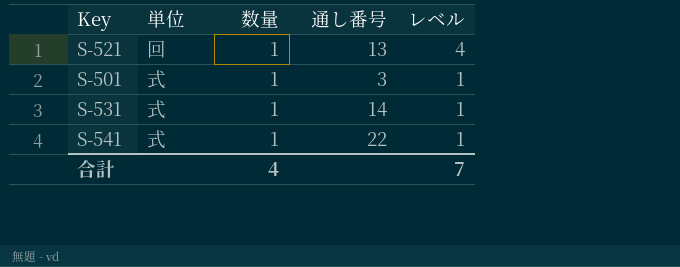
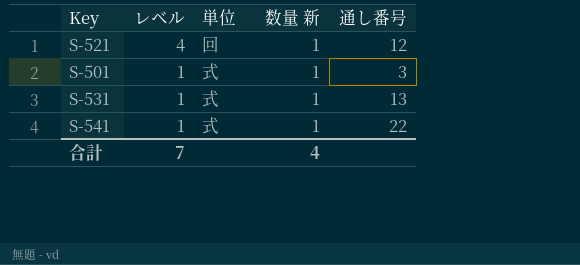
column レベル | position: 5 -> 2
column name: 数量 -> 数量 新
S-521 | 通し番号: 13 -> 12
S-531 | 通し番号: 14 -> 13

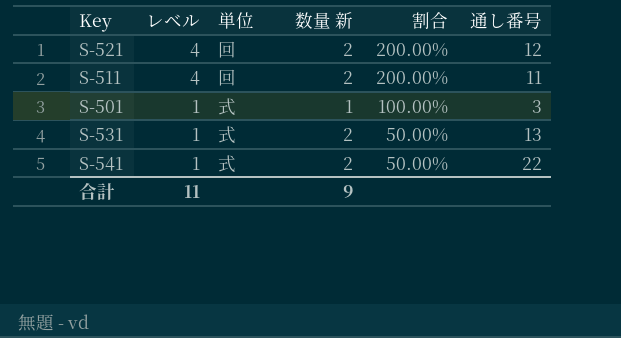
column 割合 | formula: none -> [レベル] / [数量 新]
S-521 | 数量 新: 1 -> 2
row S-511: none -> 4 | 回 | 2 | 200.00% | 11
S-531 | 数量 新: 1 -> 2
S-541 | 数量 新: 1 -> 2
合計 | レベル: 7 -> 11
合計 | 数量 新: 4 -> 9

